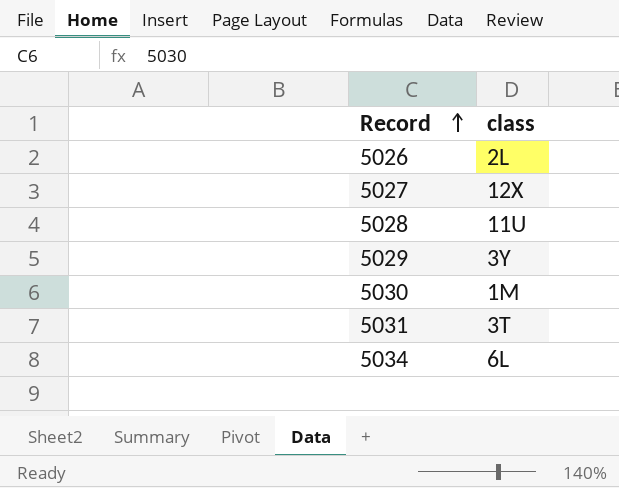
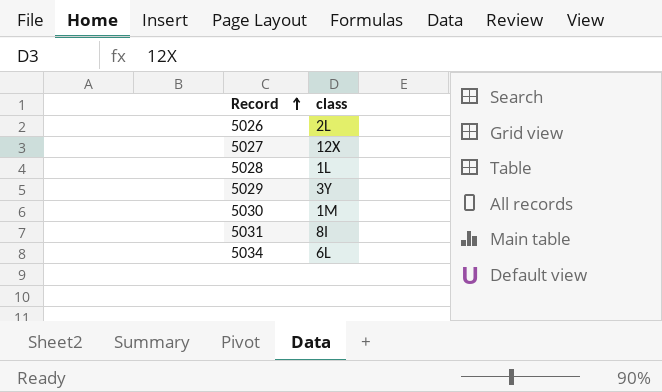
5028 | class: 11U -> 1L
5031 | class: 3T -> 8I

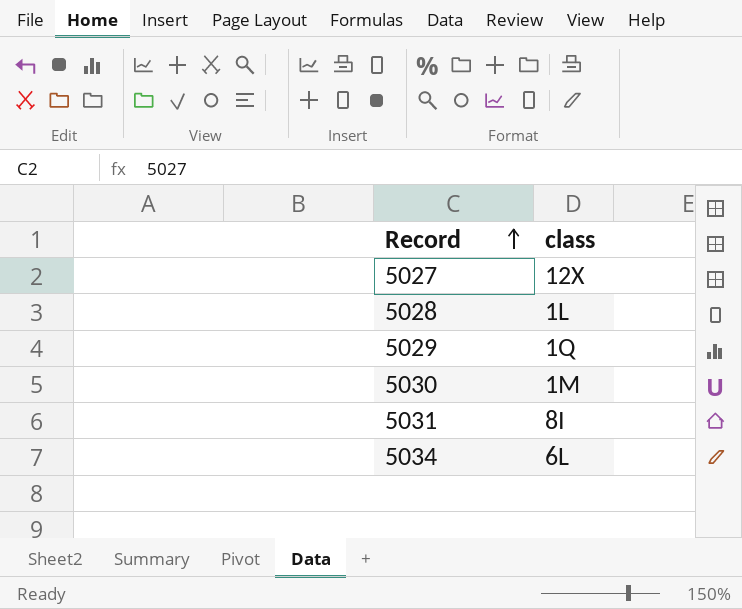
row 5026: 2L -> none
5029 | class: 3Y -> 1Q

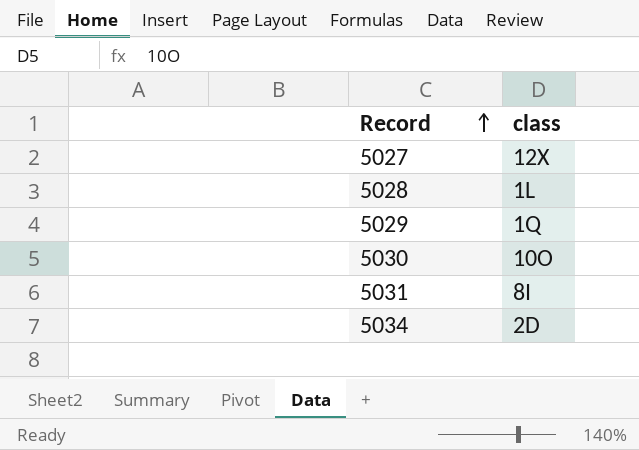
5030 | class: 1M -> 10O
5034 | class: 6L -> 2D

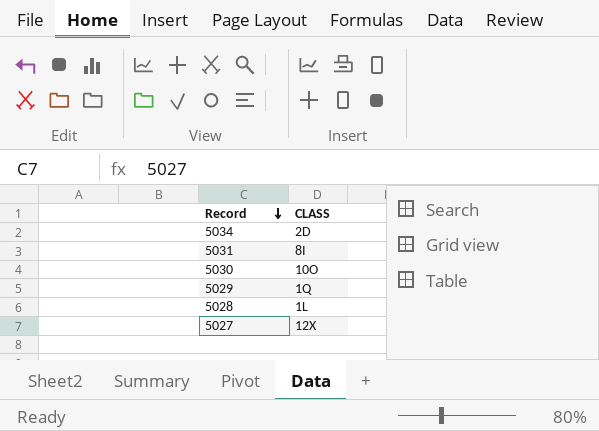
row order: Record ascending -> Record descending
column name: class -> CLASS

